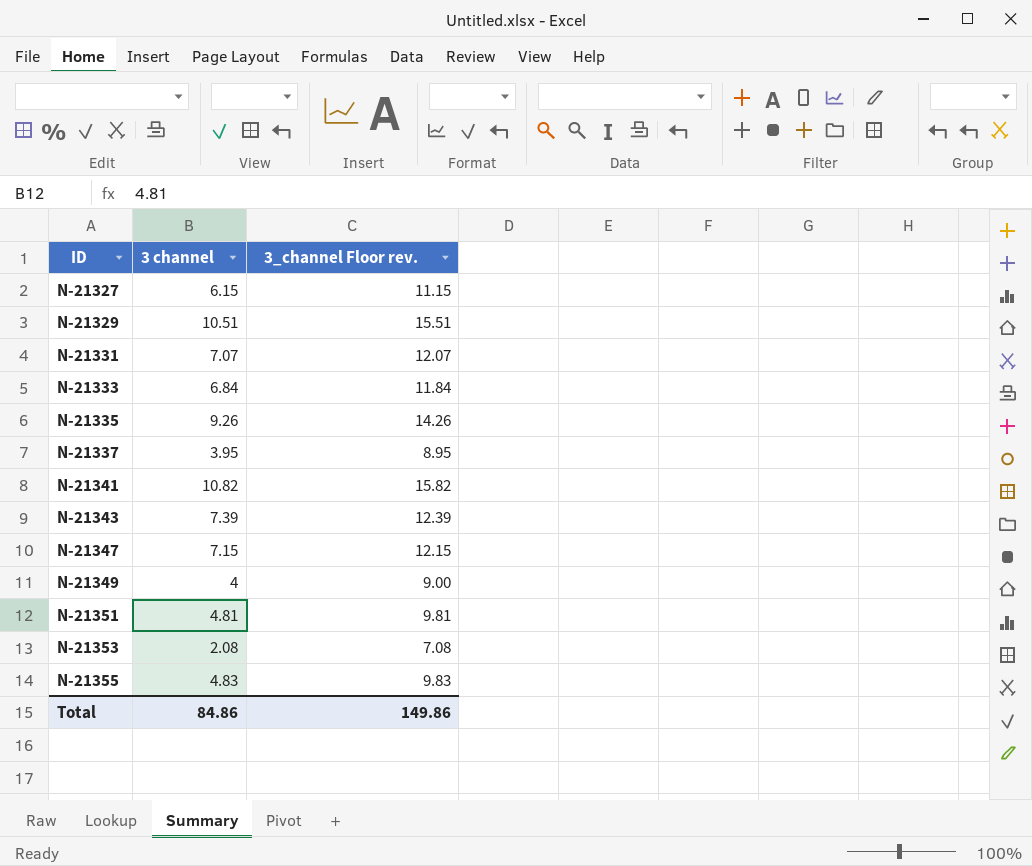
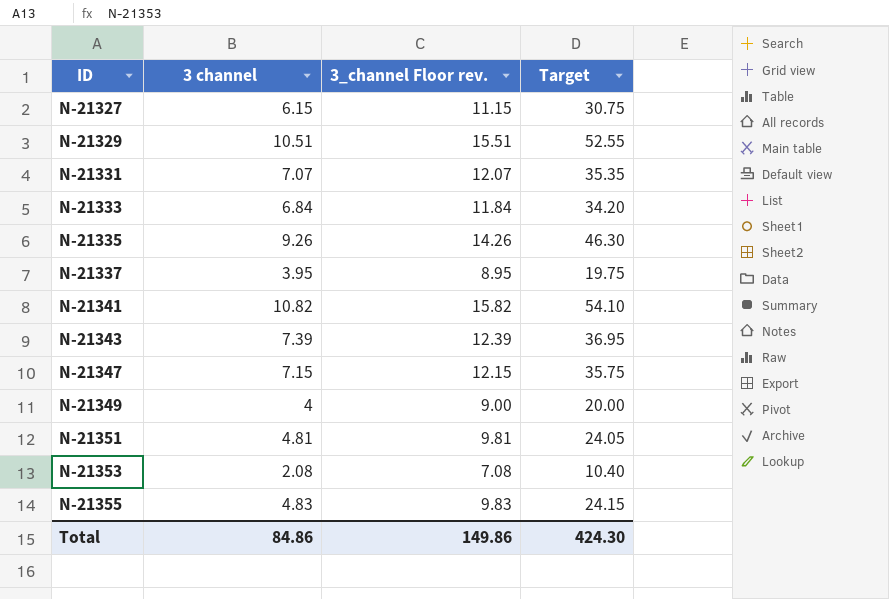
column Target | formula: none -> [3 channel] * 5

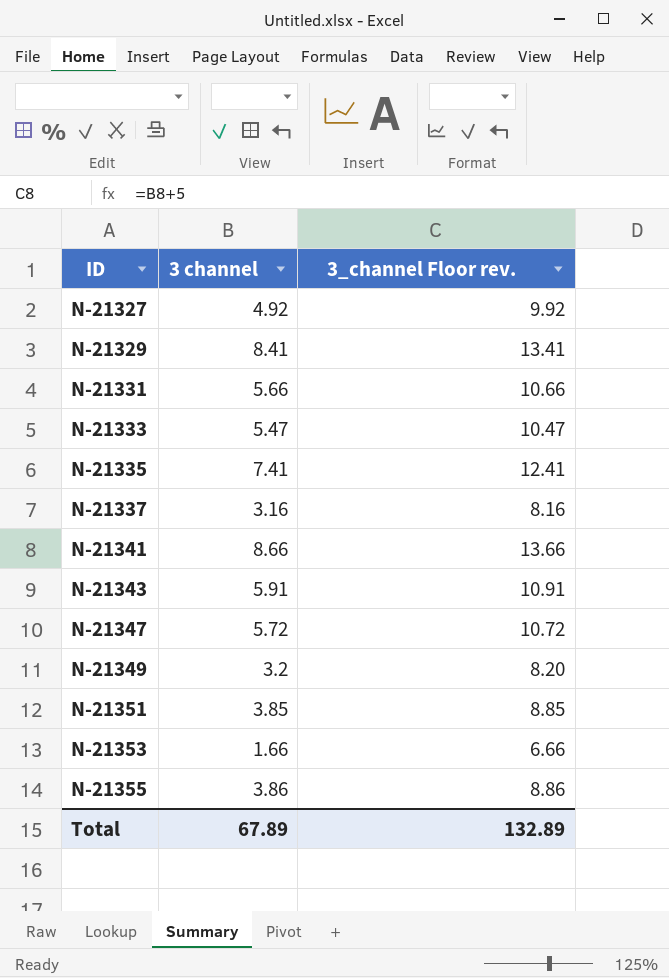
column Target | formula: [3 channel] * 5 -> none
N-21327 | 3 channel: 6.15 -> 4.92
N-21327 | 3_channel Floor rev.: 11.15 -> 9.92
N-21329 | 3 channel: 10.51 -> 8.41
N-21329 | 3_channel Floor rev.: 15.51 -> 13.41
N-21331 | 3 channel: 7.07 -> 5.66
N-21331 | 3_channel Floor rev.: 12.07 -> 10.66
N-21333 | 3 channel: 6.84 -> 5.47
N-21333 | 3_channel Floor rev.: 11.84 -> 10.47
N-21335 | 3 channel: 9.26 -> 7.41
N-21335 | 3_channel Floor rev.: 14.26 -> 12.41
N-21337 | 3 channel: 3.95 -> 3.16
N-21337 | 3_channel Floor rev.: 8.95 -> 8.16
N-21341 | 3 channel: 10.82 -> 8.66
N-21341 | 3_channel Floor rev.: 15.82 -> 13.66
N-21343 | 3 channel: 7.39 -> 5.91
N-21343 | 3_channel Floor rev.: 12.39 -> 10.91
N-21347 | 3 channel: 7.15 -> 5.72
N-21347 | 3_channel Floor rev.: 12.15 -> 10.72
N-21349 | 3 channel: 4 -> 3.2
N-21349 | 3_channel Floor rev.: 9.00 -> 8.20
N-21351 | 3 channel: 4.81 -> 3.85
N-21351 | 3_channel Floor rev.: 9.81 -> 8.85
N-21353 | 3 channel: 2.08 -> 1.66
N-21353 | 3_channel Floor rev.: 7.08 -> 6.66
N-21355 | 3 channel: 4.83 -> 3.86
N-21355 | 3_channel Floor rev.: 9.83 -> 8.86
Total | 3 channel: 84.86 -> 67.89
Total | 3_channel Floor rev.: 149.86 -> 132.89

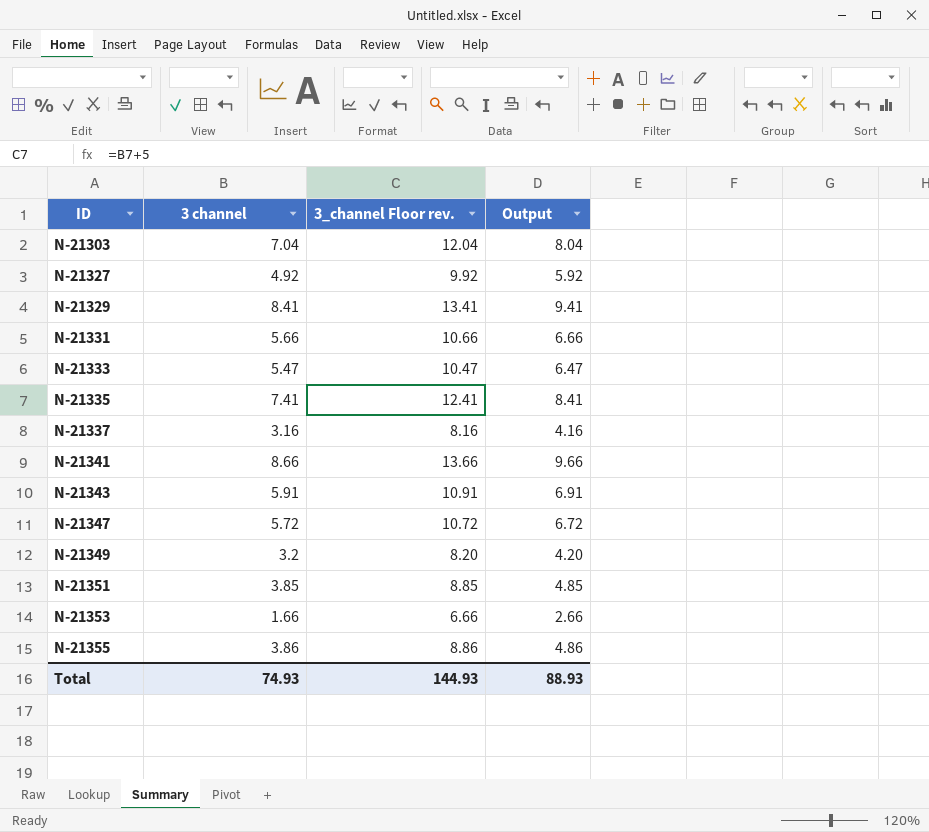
column Output | formula: none -> [3 channel] + 1
row N-21303: none -> 7.04 | 12.04 | 8.04
Total | 3 channel: 67.89 -> 74.93
Total | 3_channel Floor rev.: 132.89 -> 144.93

